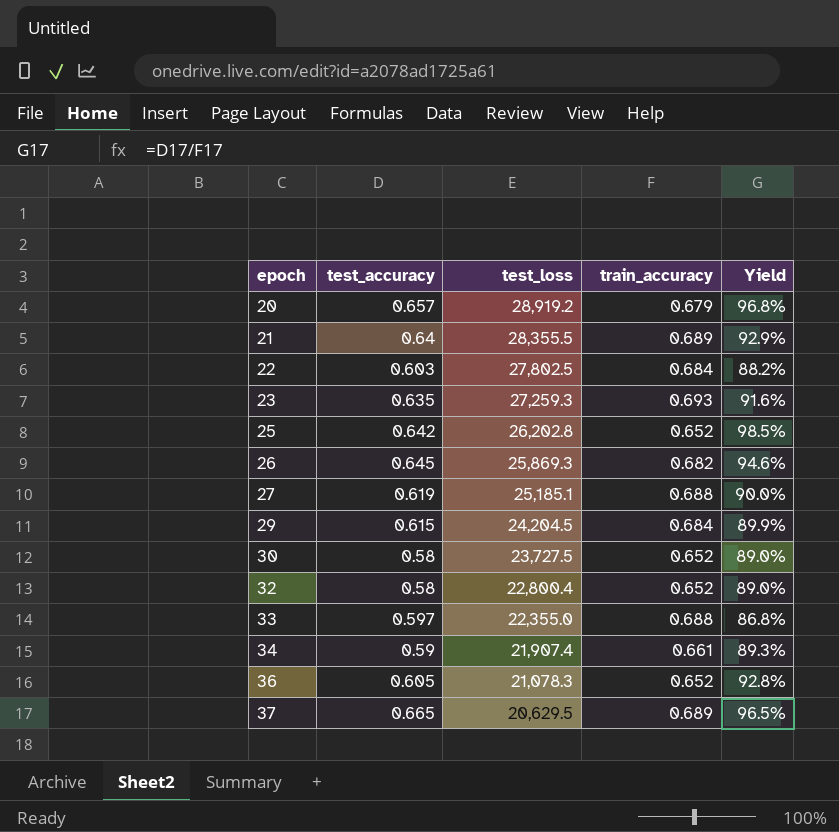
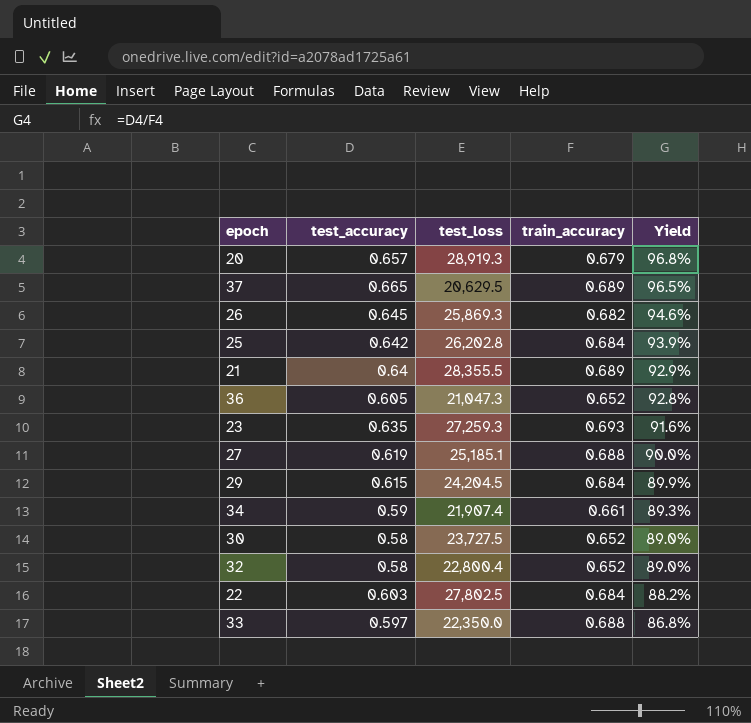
row order: epoch ascending -> Yield descending
20 | test_loss: 28,919.2 -> 28,919.3
25 | train_accuracy: 0.652 -> 0.684
25 | Yield: 98.5% -> 93.9%
36 | test_loss: 21,078.3 -> 21,047.3
33 | test_loss: 22,355.0 -> 22,350.0

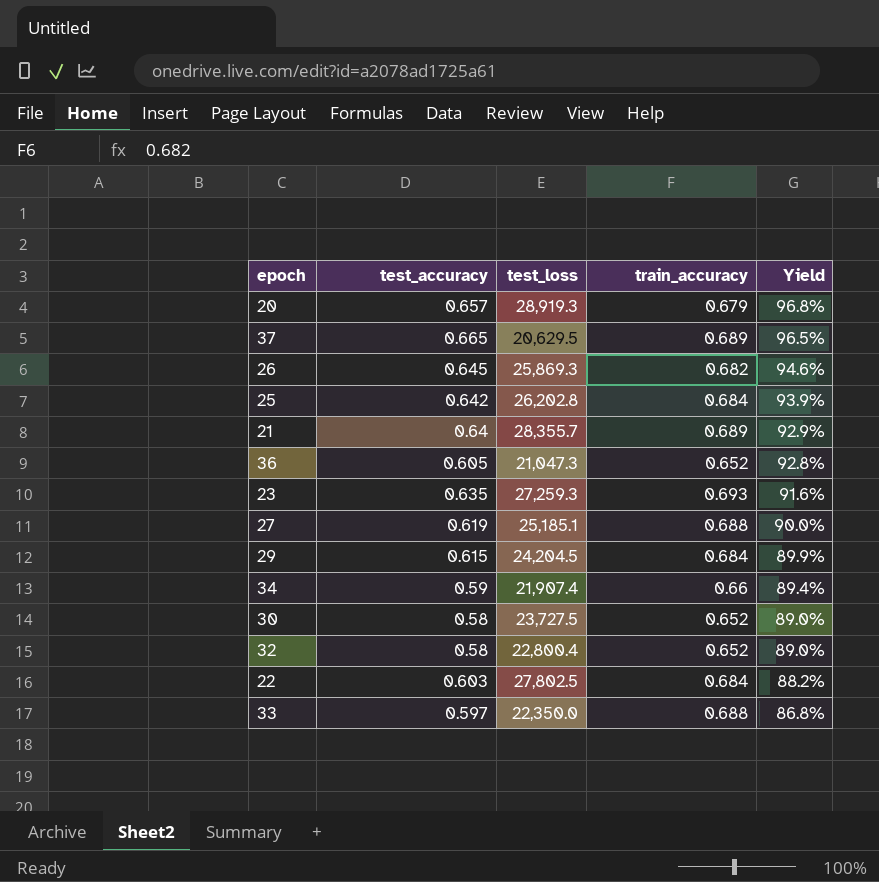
21 | test_loss: 28,355.5 -> 28,355.7
34 | train_accuracy: 0.661 -> 0.66
34 | Yield: 89.3% -> 89.4%

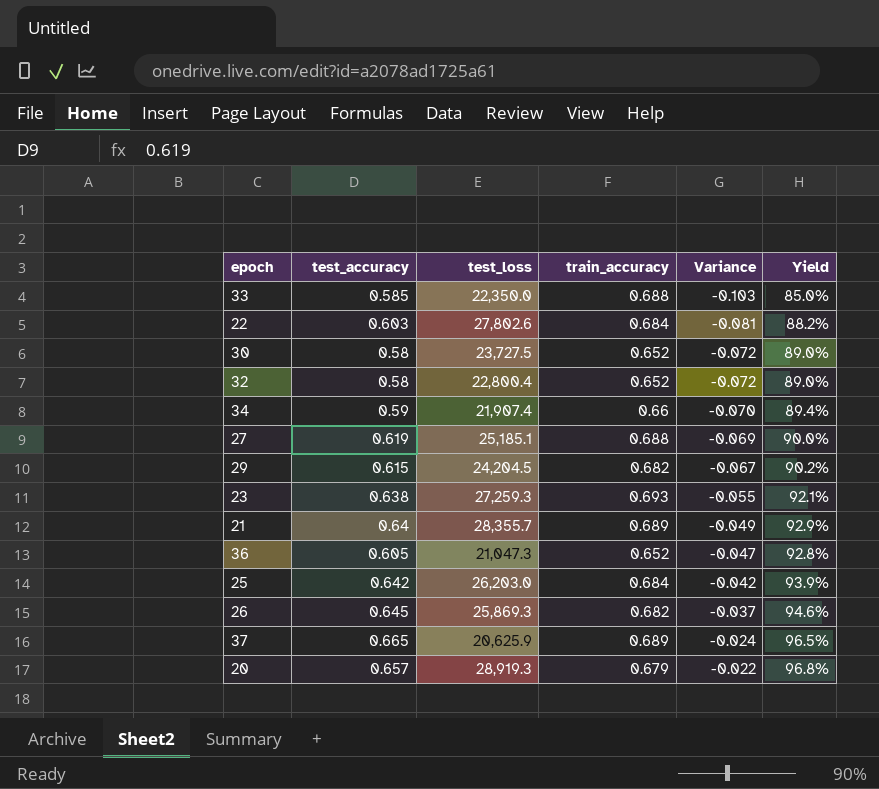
row order: Yield descending -> Variance ascending
column Variance | formula: none -> [test_accuracy] - [train_accuracy]
33 | test_accuracy: 0.597 -> 0.585
33 | Yield: 86.8% -> 85.0%
22 | test_loss: 27,802.5 -> 27,802.6
29 | train_accuracy: 0.684 -> 0.682
29 | Yield: 89.9% -> 90.2%
23 | test_accuracy: 0.635 -> 0.638
23 | Yield: 91.6% -> 92.1%
25 | test_loss: 26,202.8 -> 26,203.0
37 | test_loss: 20,629.5 -> 20,625.9

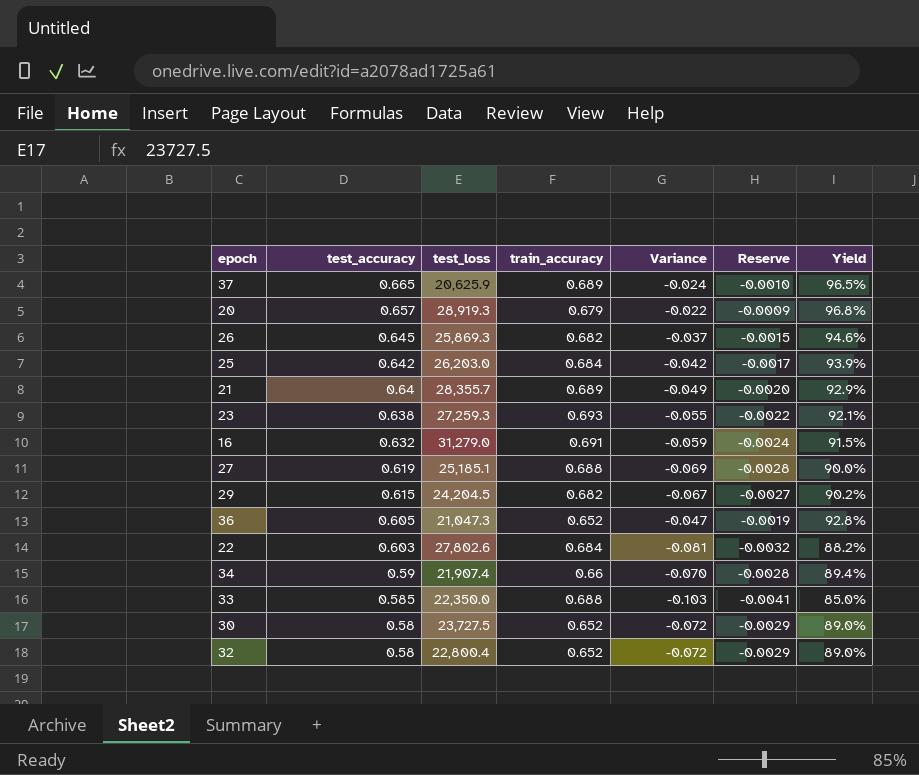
row order: Variance ascending -> test_accuracy descending
column Reserve | formula: none -> [Variance] * 0.04
row 16: none -> 0.632 | 31,279.0 | 0.691 | -0.059 | -0.0024 | 91.5%

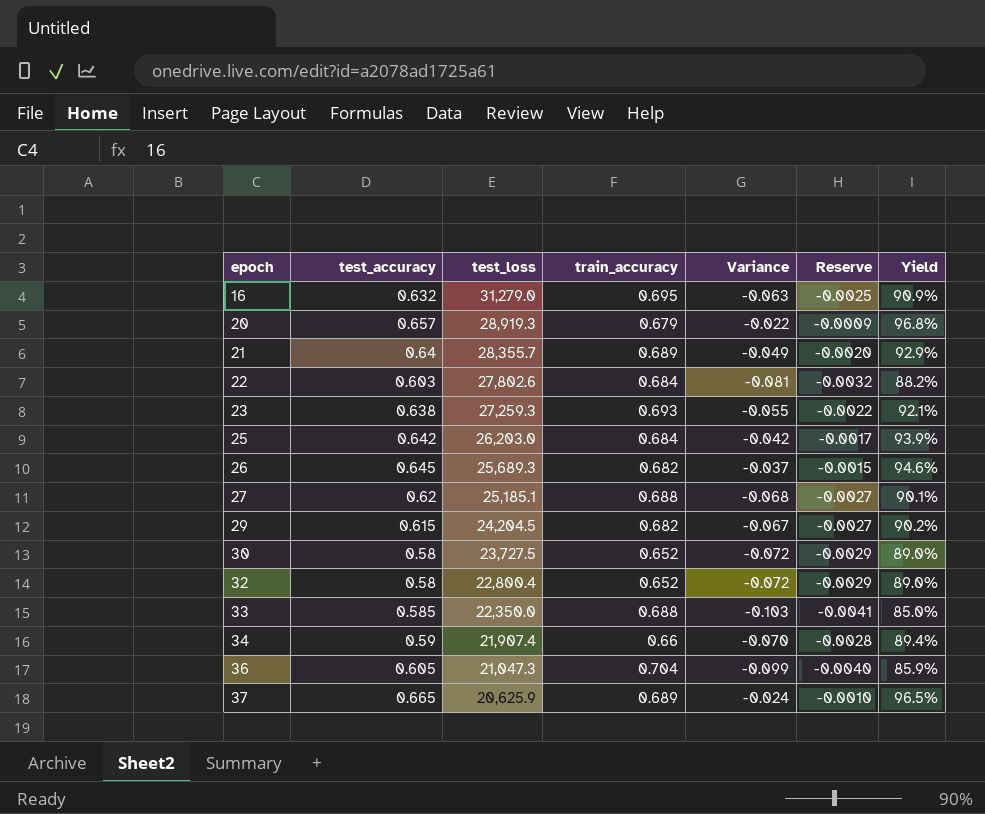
row order: test_accuracy descending -> epoch ascending
16 | train_accuracy: 0.691 -> 0.695
16 | Variance: -0.059 -> -0.063
16 | Reserve: -0.0024 -> -0.0025
16 | Yield: 91.5% -> 90.9%
26 | test_loss: 25,869.3 -> 25,689.3
27 | test_accuracy: 0.619 -> 0.62
27 | Variance: -0.069 -> -0.068
27 | Reserve: -0.0028 -> -0.0027
27 | Yield: 90.0% -> 90.1%
36 | train_accuracy: 0.652 -> 0.704
36 | Variance: -0.047 -> -0.099
36 | Reserve: -0.0019 -> -0.0040
36 | Yield: 92.8% -> 85.9%

